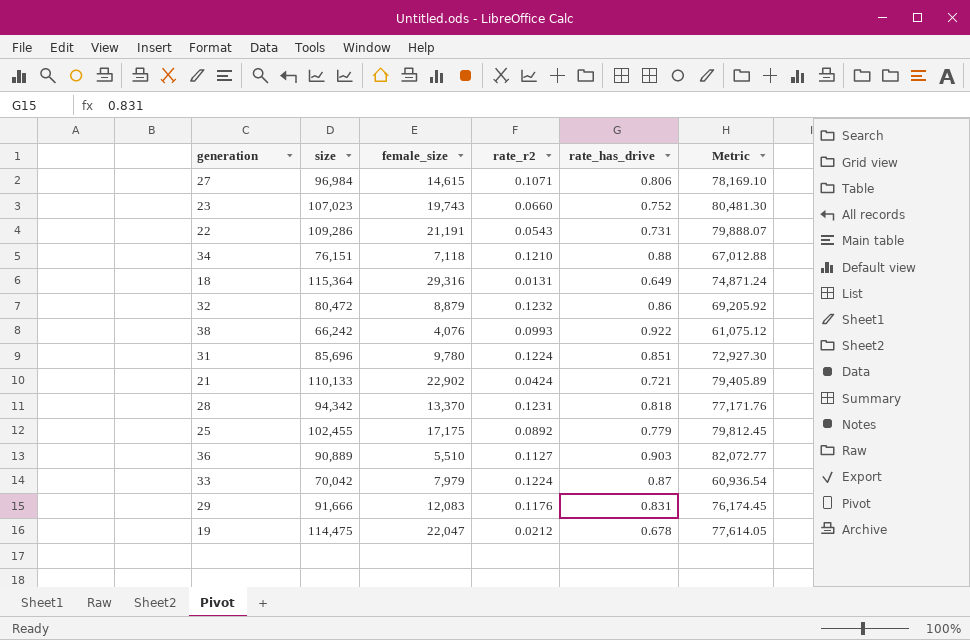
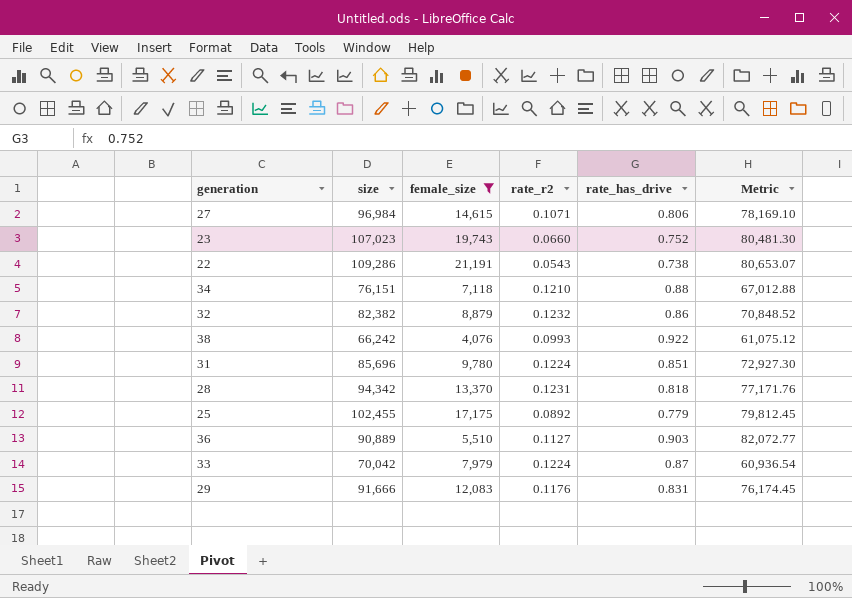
filter: none -> female_size <= 21,191
22 | rate_has_drive: 0.731 -> 0.738
22 | Metric: 79,888.07 -> 80,653.07
32 | size: 80,472 -> 82,382
32 | Metric: 69,205.92 -> 70,848.52

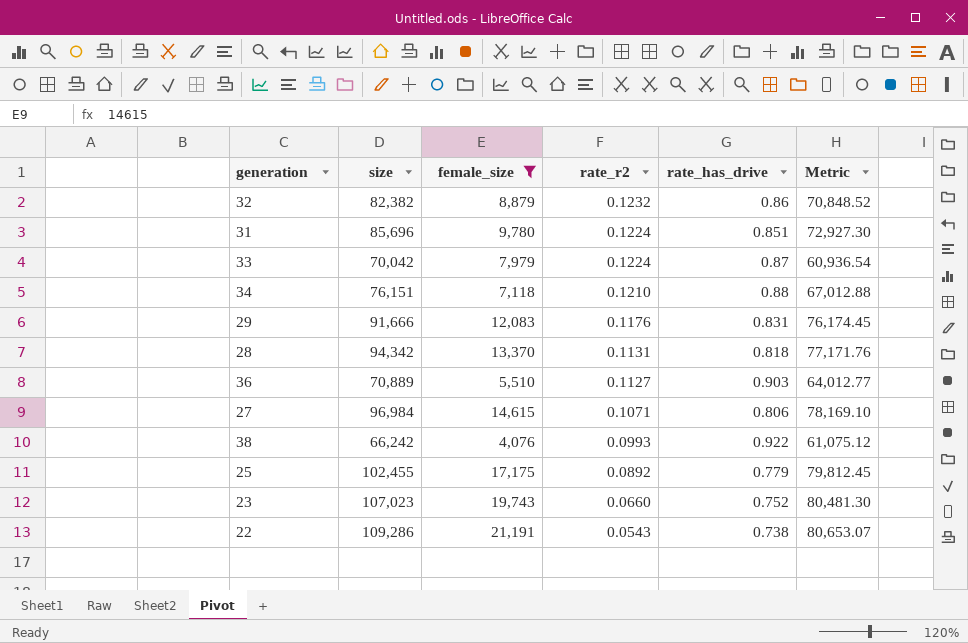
row order: none -> rate_r2 descending
28 | rate_r2: 0.1231 -> 0.1131
36 | size: 90,889 -> 70,889
36 | Metric: 82,072.77 -> 64,012.77

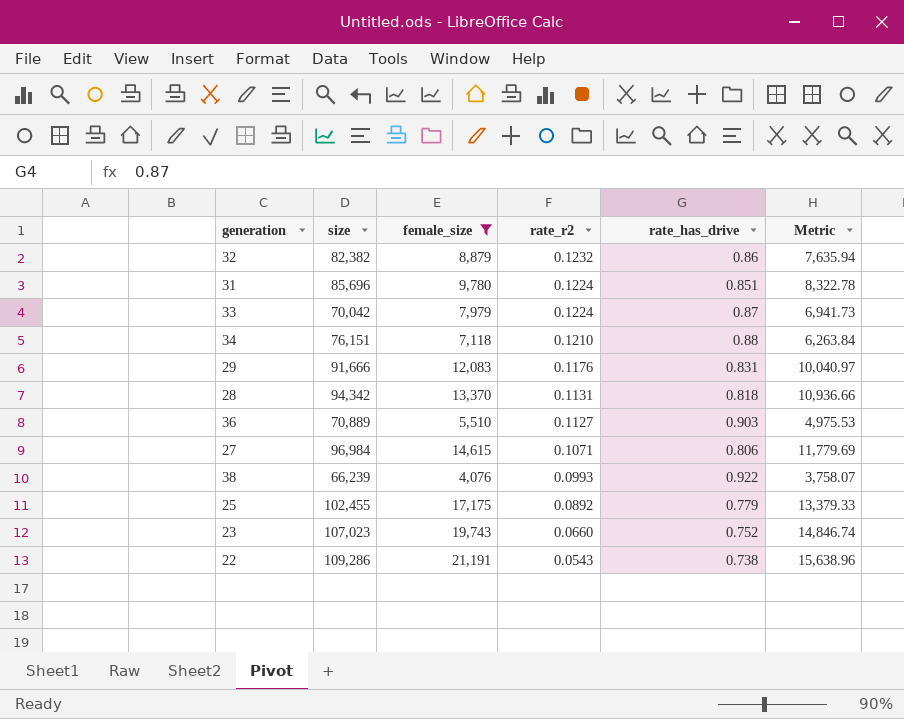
column Metric | formula: [size] * [rate_has_drive] -> [female_size] * [rate_has_drive]
38 | size: 66,242 -> 66,239

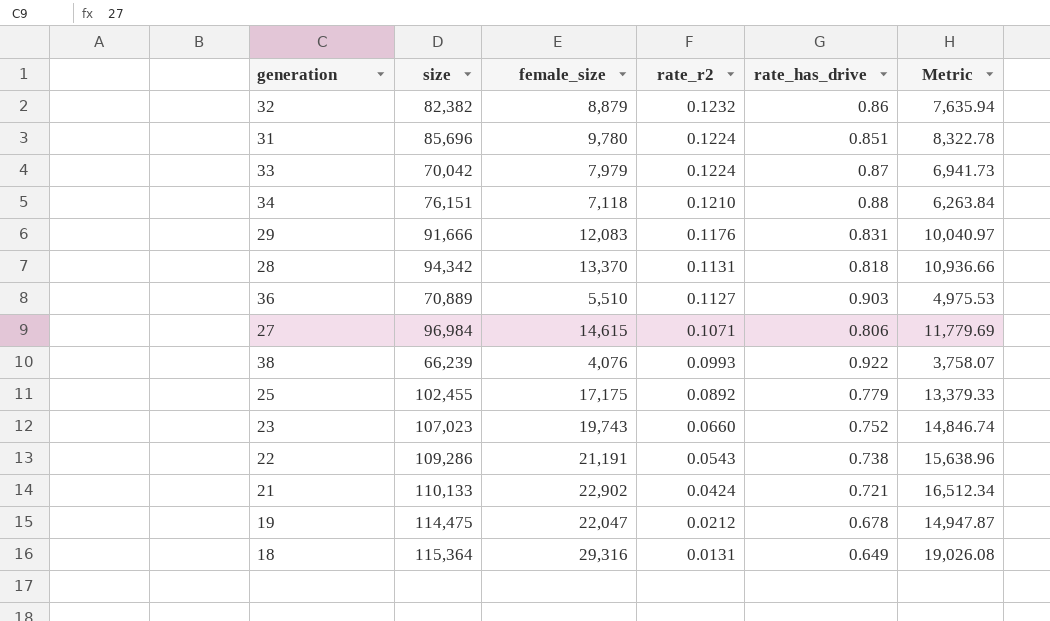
filter: female_size <= 21,191 -> none

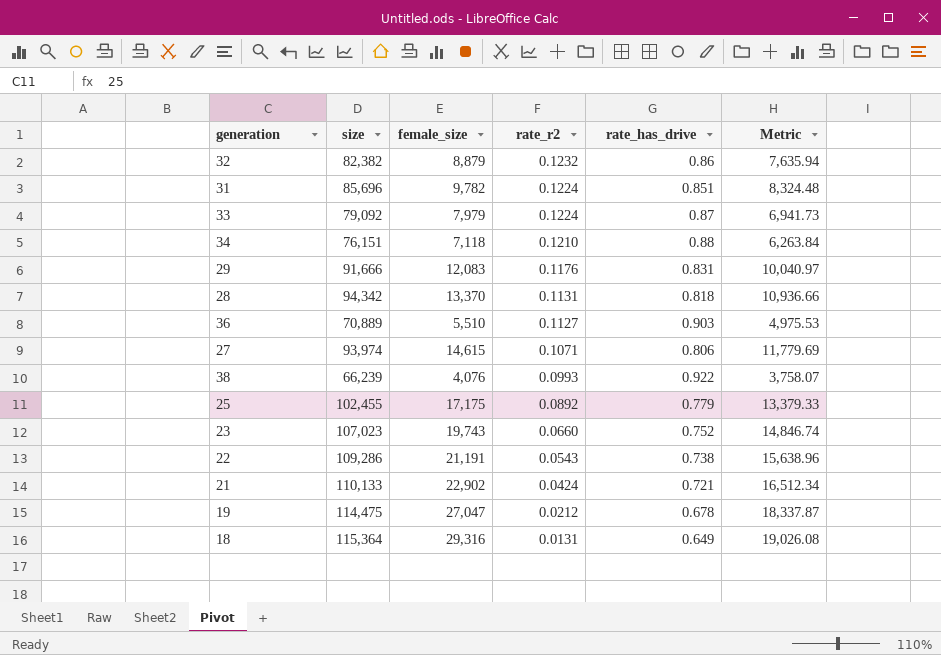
31 | female_size: 9,780 -> 9,782
31 | Metric: 8,322.78 -> 8,324.48
33 | size: 70,042 -> 79,092
27 | size: 96,984 -> 93,974
19 | female_size: 22,047 -> 27,047
19 | Metric: 14,947.87 -> 18,337.87

